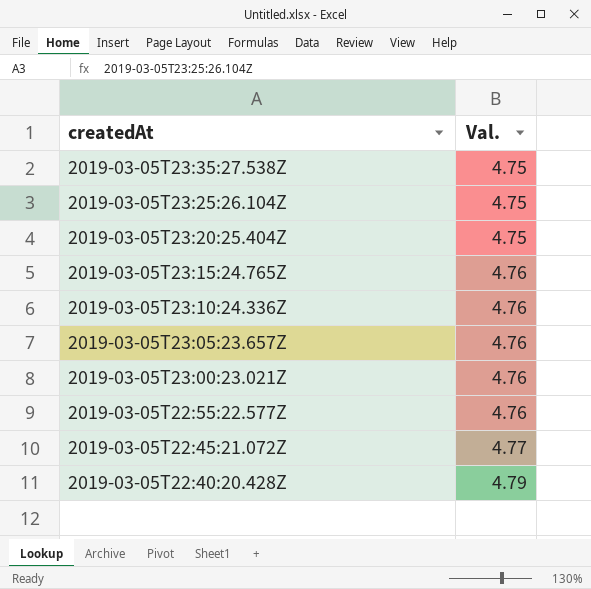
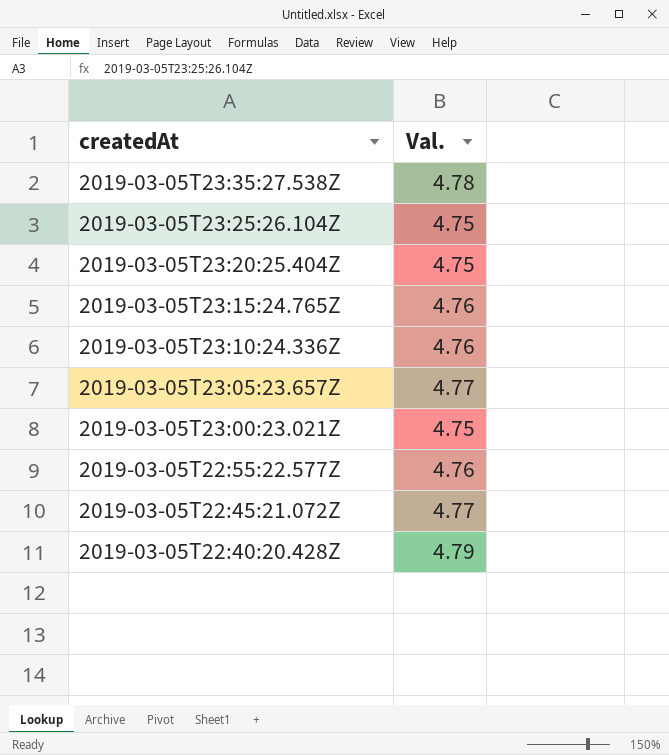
2019-03-05T23:35:27.538Z | Val.: 4.75 -> 4.78
2019-03-05T23:05:23.657Z | Val.: 4.76 -> 4.77
2019-03-05T23:00:23.021Z | Val.: 4.76 -> 4.75

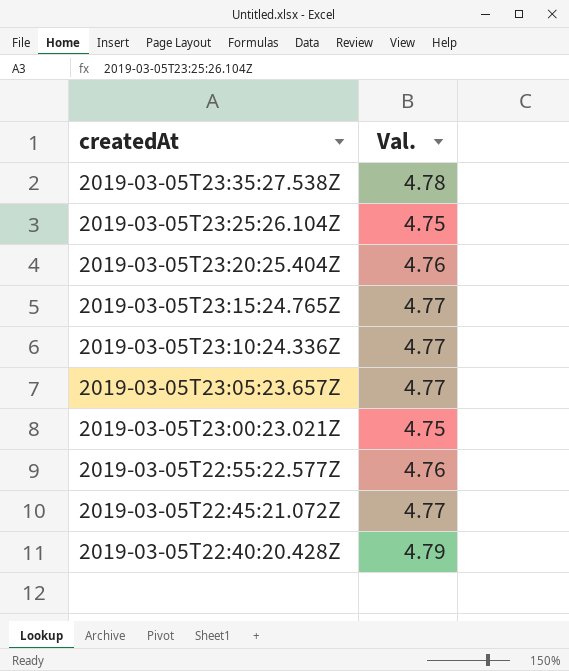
2019-03-05T23:20:25.404Z | Val.: 4.75 -> 4.76
2019-03-05T23:15:24.765Z | Val.: 4.76 -> 4.77
2019-03-05T23:10:24.336Z | Val.: 4.76 -> 4.77

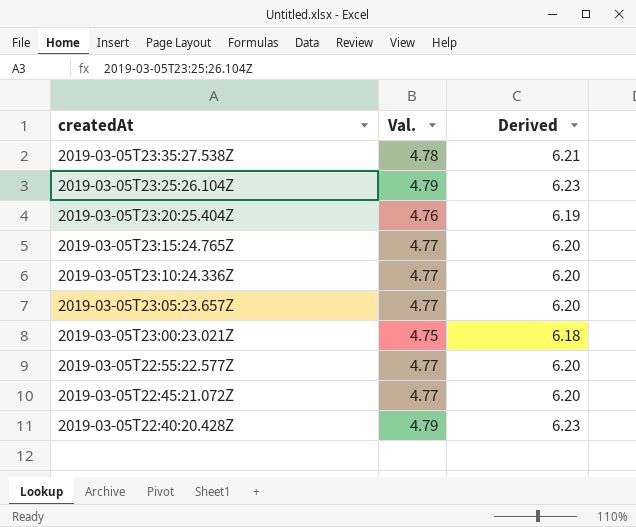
column Derived | formula: none -> [Val.] * 1.3
2019-03-05T23:25:26.104Z | Val.: 4.75 -> 4.79
2019-03-05T22:55:22.577Z | Val.: 4.76 -> 4.77

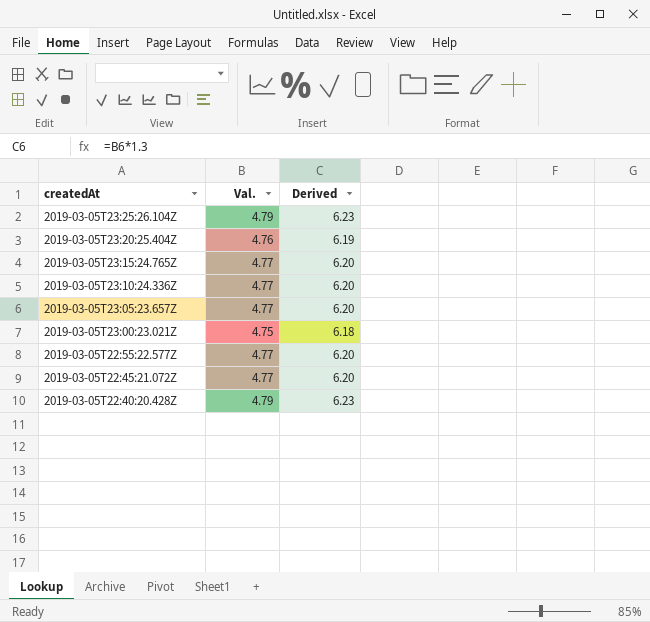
row 2019-03-05T23:35:27.538Z: 4.78 | 6.21 -> none

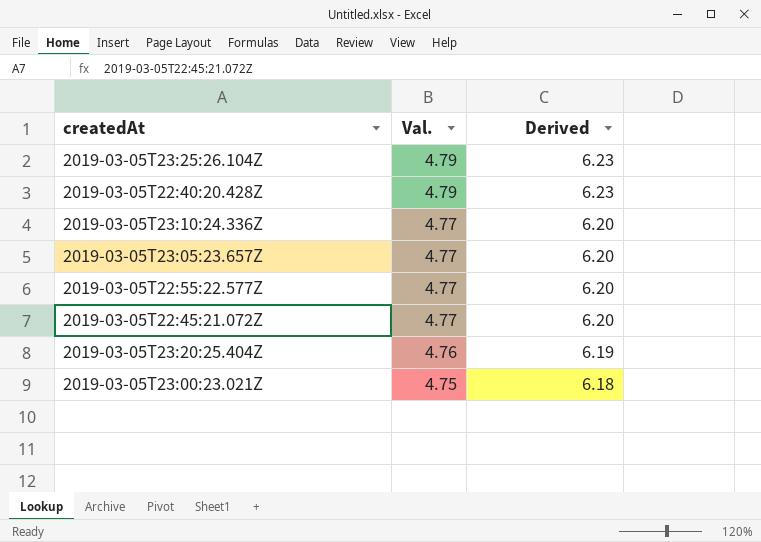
row order: createdAt descending -> Val. descending
row 2019-03-05T23:15:24.765Z: 4.77 | 6.20 -> none

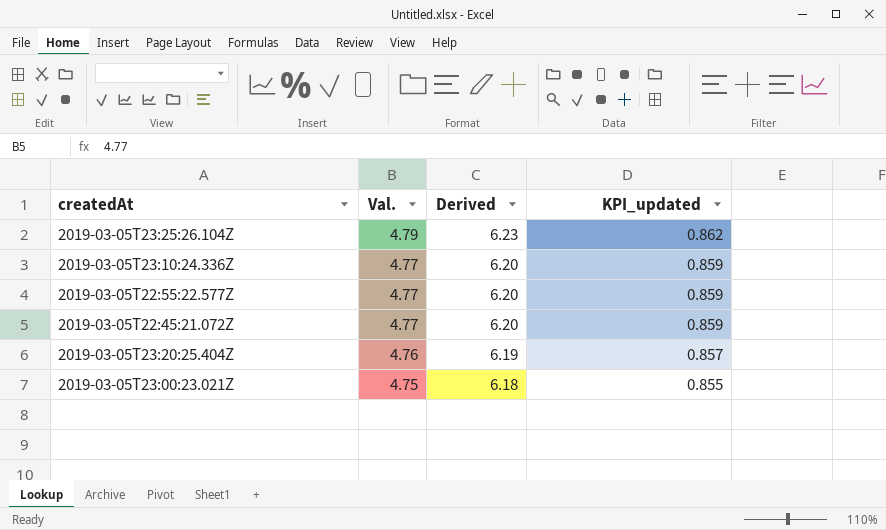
column KPI_updated | formula: none -> [Val.] * 0.18
row 2019-03-05T22:40:20.428Z: 4.79 | 6.23 -> none
row 2019-03-05T23:05:23.657Z: 4.77 | 6.20 -> none

